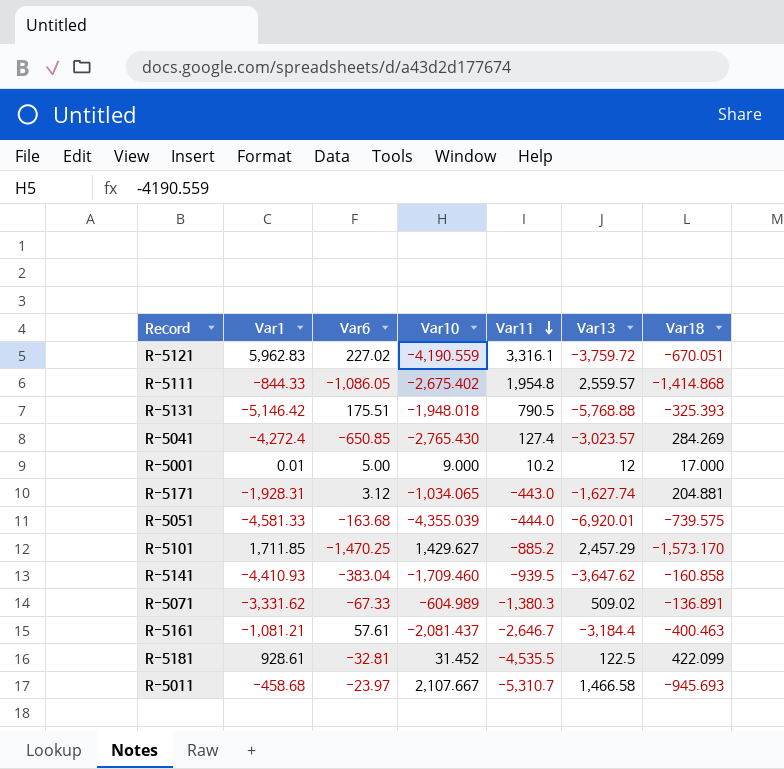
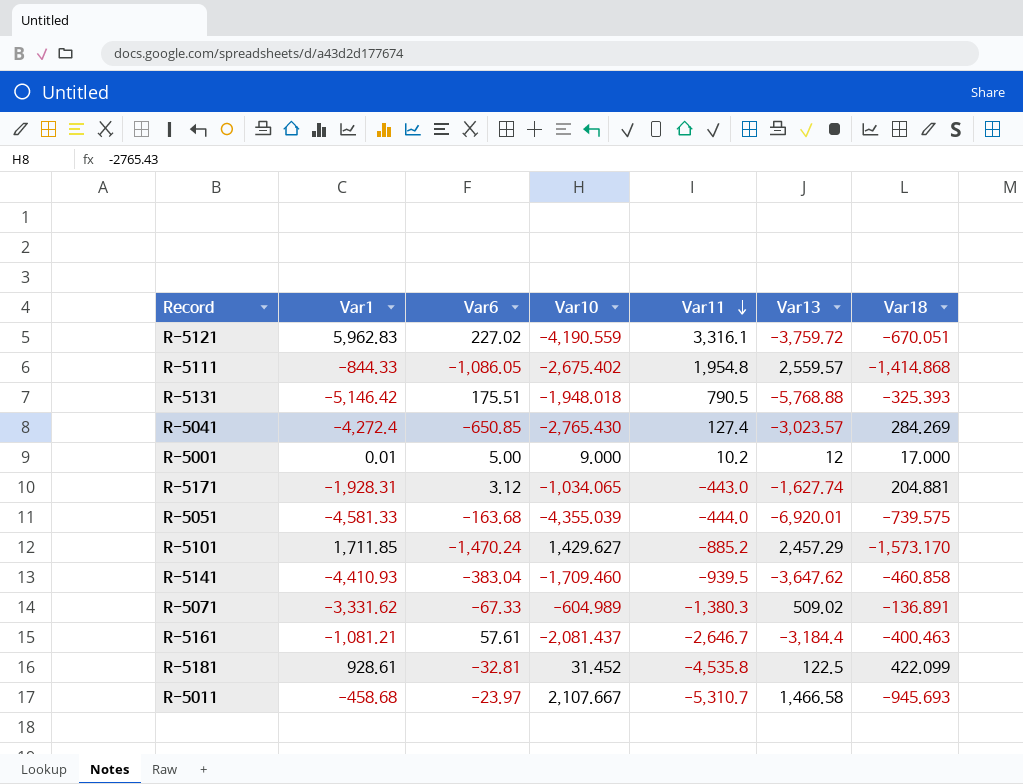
R-5101 | Var6: -1,470.25 -> -1,470.24
R-5141 | Var18: -160.858 -> -460.858
R-5181 | Var11: -4,535.5 -> -4,535.8

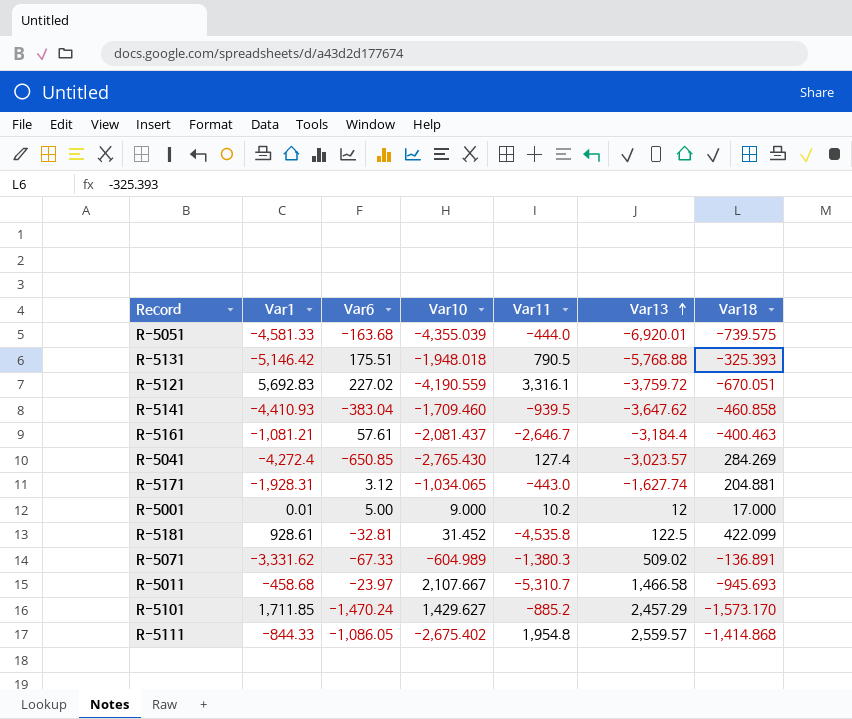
row order: Var11 descending -> Var13 ascending
R-5121 | Var1: 5,962.83 -> 5,692.83

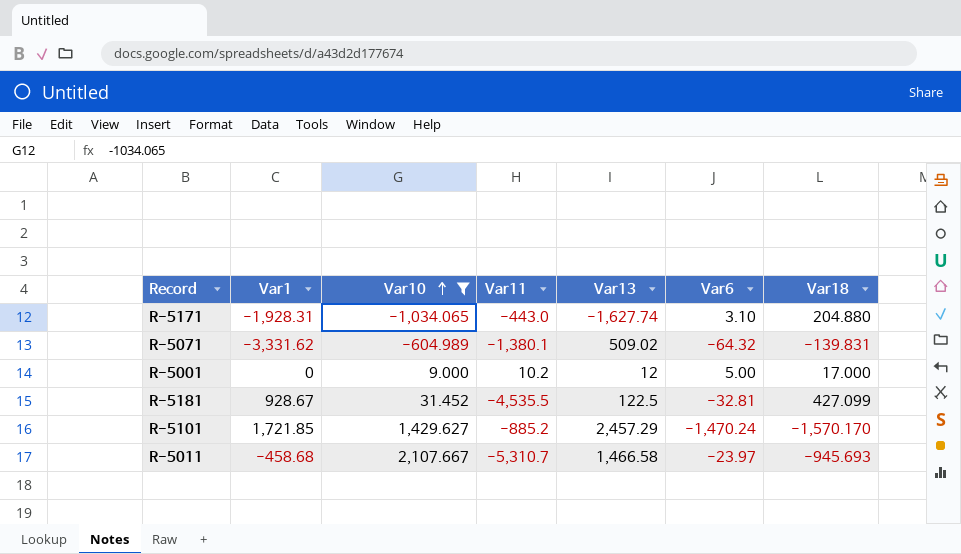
filter: none -> Var10 >= -1,034.065
row order: Var13 ascending -> Var10 ascending
column Var6 | position: 3 -> 6
R-5171 | Var6: 3.12 -> 3.10
R-5171 | Var18: 204.881 -> 204.880
R-5071 | Var11: -1,380.3 -> -1,380.1
R-5071 | Var6: -67.33 -> -64.32
R-5071 | Var18: -136.891 -> -139.831
R-5001 | Var1: 0.01 -> 0
R-5181 | Var1: 928.61 -> 928.67
R-5181 | Var11: -4,535.8 -> -4,535.5
R-5181 | Var18: 422.099 -> 427.099
R-5101 | Var1: 1,711.85 -> 1,721.85
R-5101 | Var18: -1,573.170 -> -1,570.170

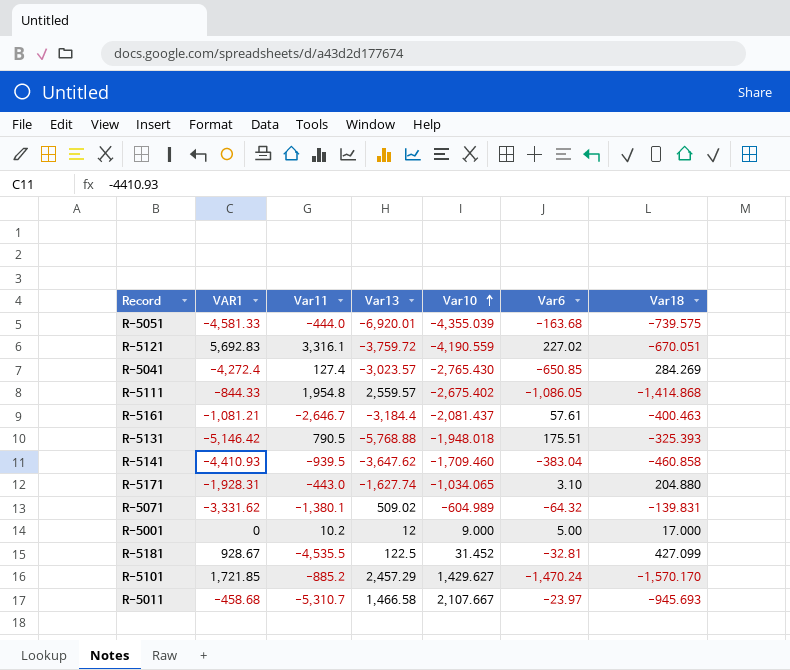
filter: Var10 >= -1,034.065 -> none
column name: Var1 -> VAR1
column Var10 | position: 3 -> 5

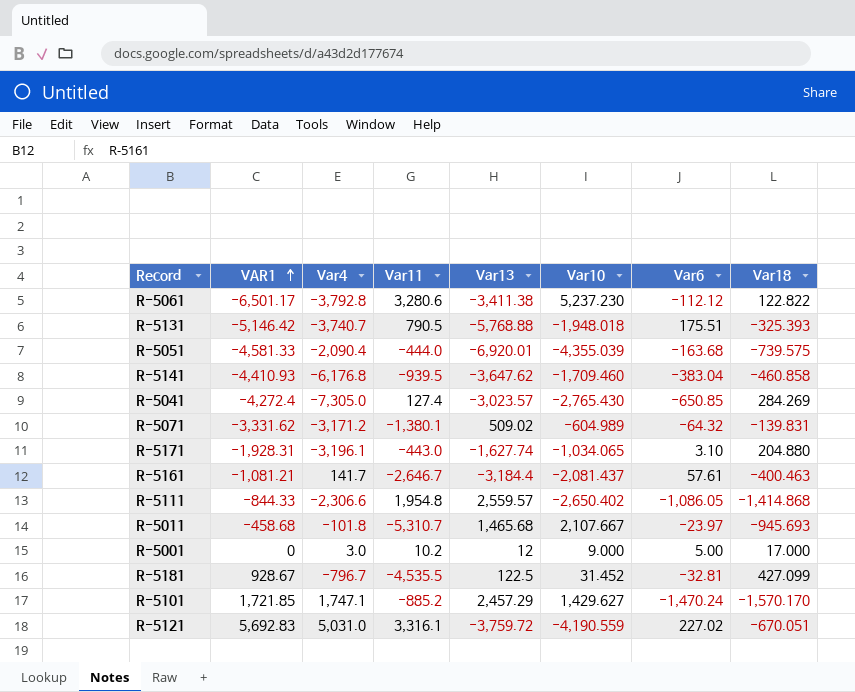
row order: Var10 ascending -> VAR1 ascending
column Var4 | position: none -> 3
row R-5061: none -> -6,501.17 | -3,792.8 | 3,280.6 | -3,411.38 | 5,237.230 | -112.12 | 122.822
R-5111 | Var10: -2,675.402 -> -2,650.402
R-5011 | Var13: 1,466.58 -> 1,465.68

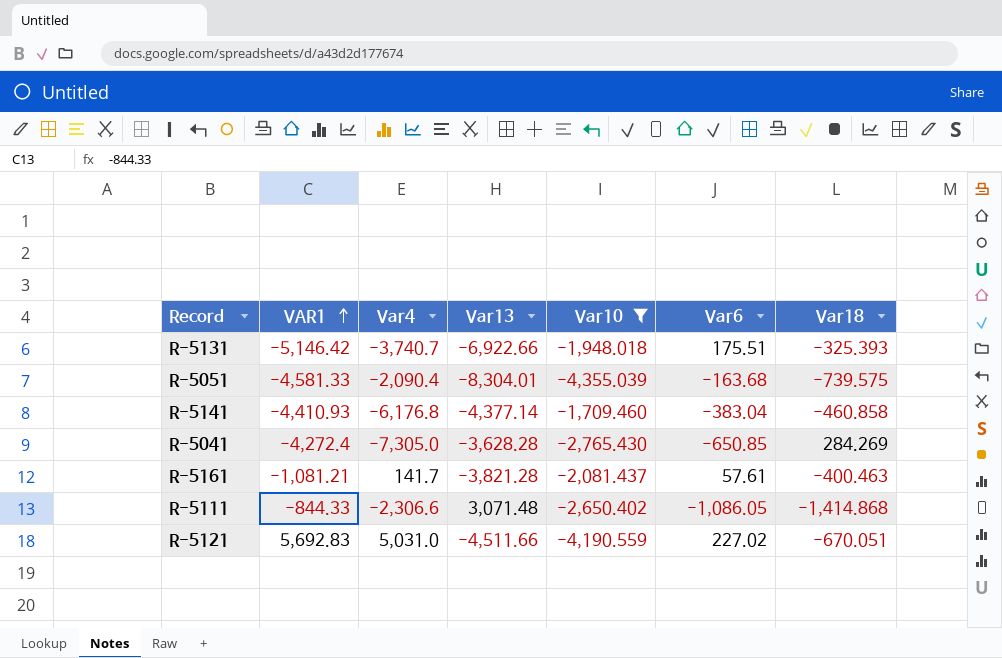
filter: none -> Var10 <= -1,709.460
column Var11 | position: 4 -> none
R-5131 | Var13: -5,768.88 -> -6,922.66
R-5051 | Var13: -6,920.01 -> -8,304.01
R-5141 | Var13: -3,647.62 -> -4,377.14
R-5041 | Var13: -3,023.57 -> -3,628.28
R-5161 | Var13: -3,184.4 -> -3,821.28
R-5111 | Var13: 2,559.57 -> 3,071.48
R-5121 | Var13: -3,759.72 -> -4,511.66

